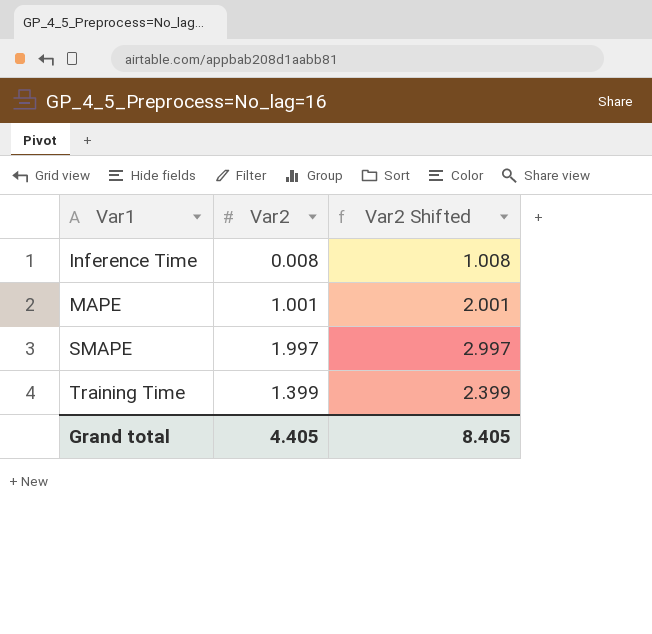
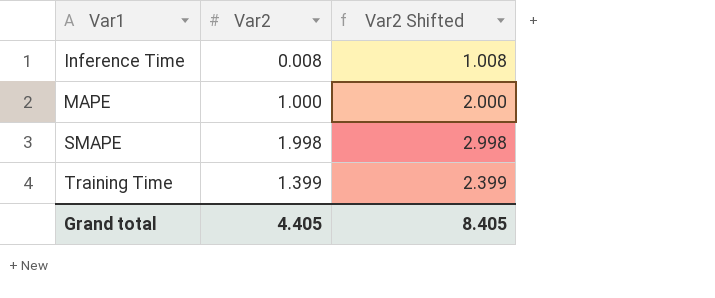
MAPE | Var2: 1.001 -> 1.000
MAPE | Var2 Shifted: 2.001 -> 2.000
SMAPE | Var2: 1.997 -> 1.998
SMAPE | Var2 Shifted: 2.997 -> 2.998

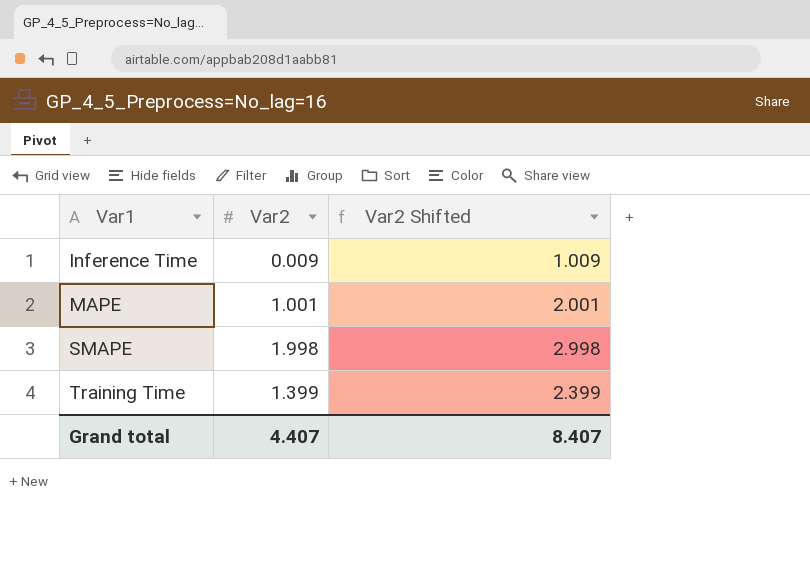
Inference Time | Var2: 0.008 -> 0.009
Inference Time | Var2 Shifted: 1.008 -> 1.009
MAPE | Var2: 1.000 -> 1.001
MAPE | Var2 Shifted: 2.000 -> 2.001
Grand total | Var2: 4.405 -> 4.407
Grand total | Var2 Shifted: 8.405 -> 8.407

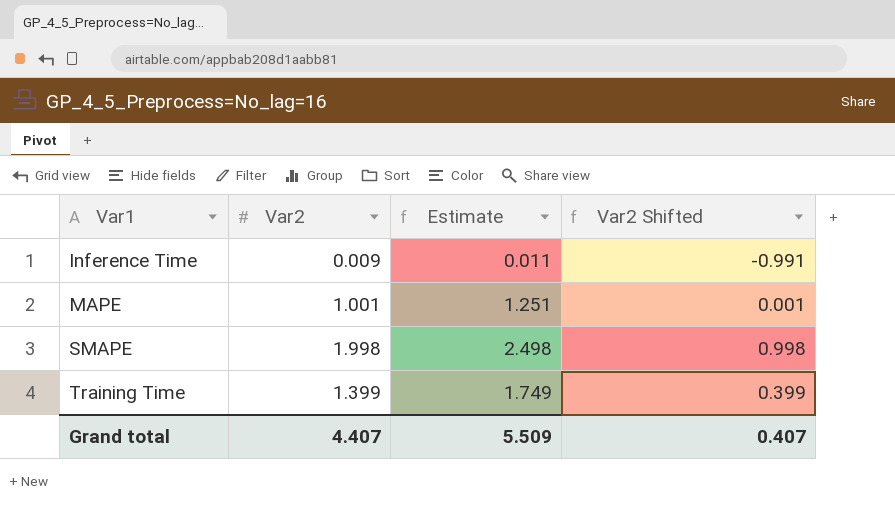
column Estimate | formula: none -> [Var2] * 1.25
column Var2 Shifted | formula: [Var2] + 1 -> [Var2] - 1
Grand total | Var2 Shifted: 8.407 -> 0.407

